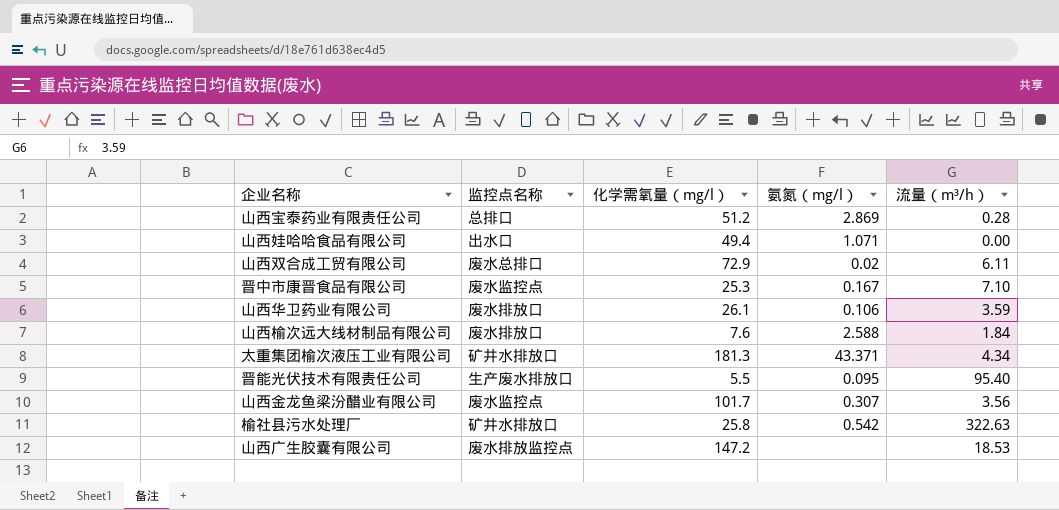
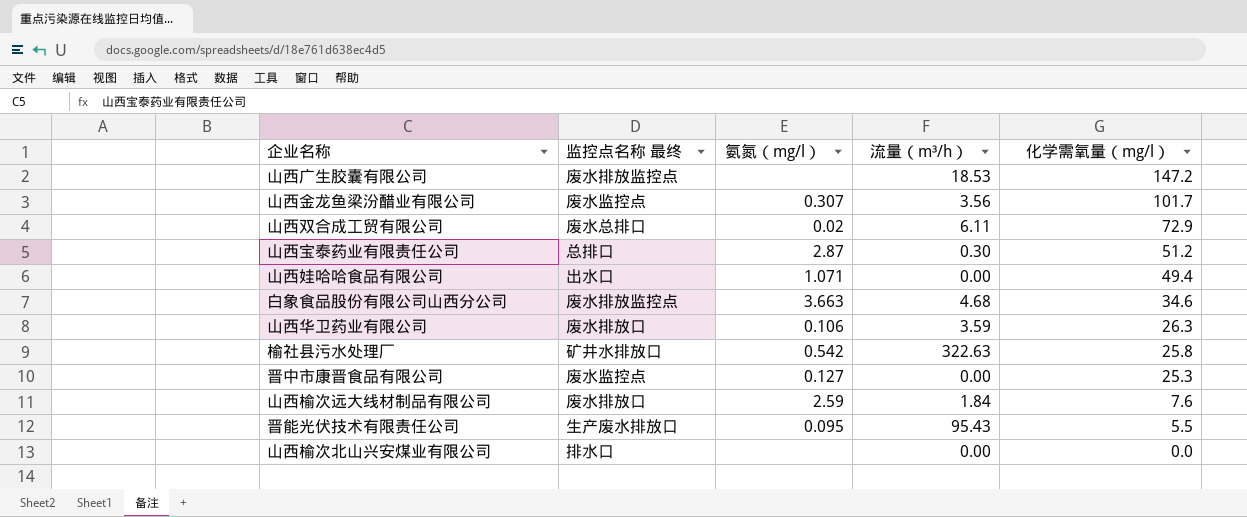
row order: none -> 化学需氧量（mg/l） descending
column name: 监控点名称 -> 监控点名称 最终
column 化学需氧量（mg/l） | position: 3 -> 5
row 太重集团榆次液压工业有限公司: 矿井水排放口 | 181.3 | 43.371 | 4.34 -> none
山西宝泰药业有限责任公司 | 氨氮（mg/l）: 2.869 -> 2.87
山西宝泰药业有限责任公司 | 流量（m³/h）: 0.28 -> 0.30
row 白象食品股份有限公司山西分公司: none -> 废水排放监控点 | 3.663 | 4.68 | 34.6
山西华卫药业有限公司 | 化学需氧量（mg/l）: 26.1 -> 26.3
晋中市康晋食品有限公司 | 氨氮（mg/l）: 0.167 -> 0.127
晋中市康晋食品有限公司 | 流量（m³/h）: 7.10 -> 0.00
山西榆次远大线材制品有限公司 | 氨氮（mg/l）: 2.588 -> 2.59
晋能光伏技术有限责任公司 | 流量（m³/h）: 95.40 -> 95.43
row 山西榆次北山兴安煤业有限公司: none -> 排水口 | none | 0.00 | 0.0

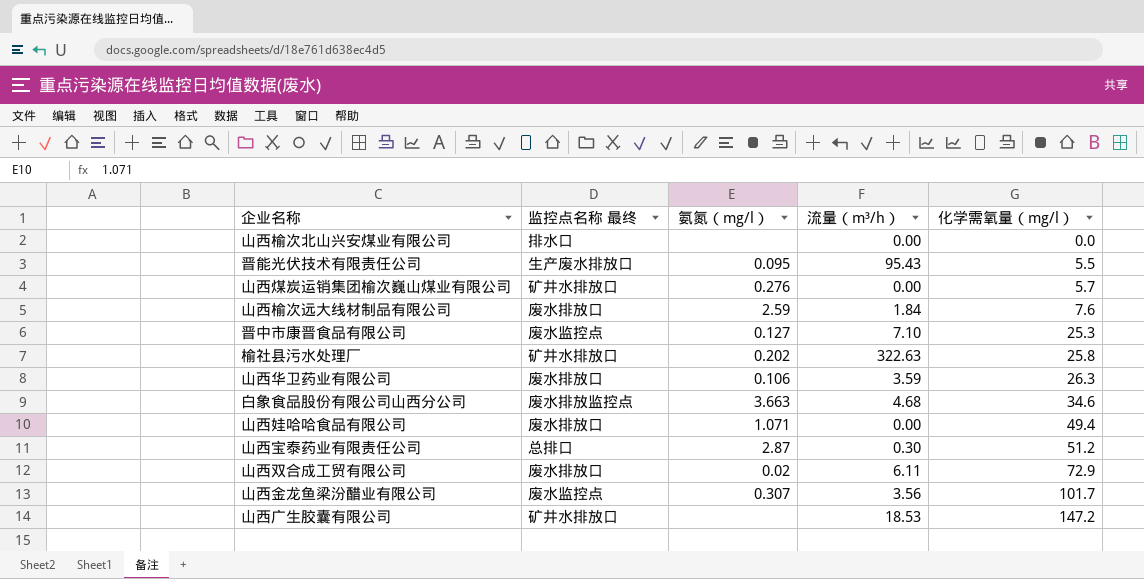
row order: 化学需氧量（mg/l） descending -> 化学需氧量（mg/l） ascending
row 山西煤炭运销集团榆次巍山煤业有限公司: none -> 矿井水排放口 | 0.276 | 0.00 | 5.7
晋中市康晋食品有限公司 | 流量（m³/h）: 0.00 -> 7.10
榆社县污水处理厂 | 氨氮（mg/l）: 0.542 -> 0.202
山西娃哈哈食品有限公司 | 监控点名称 最终: 出水口 -> 废水排放口
山西双合成工贸有限公司 | 监控点名称 最终: 废水总排口 -> 废水排放口
山西广生胶囊有限公司 | 监控点名称 最终: 废水排放监控点 -> 矿井水排放口

